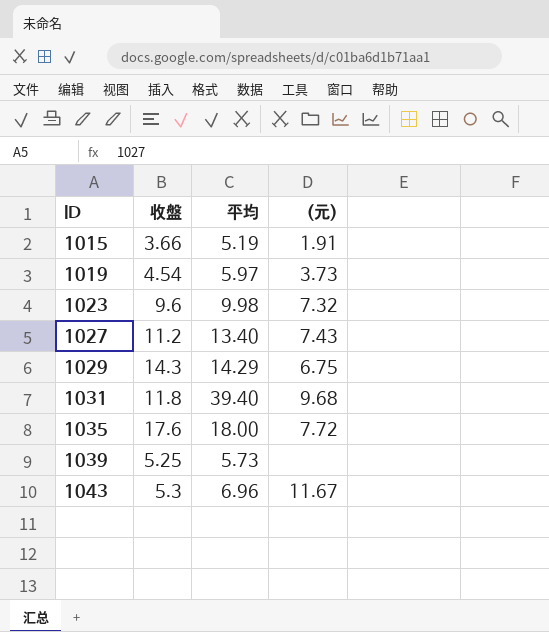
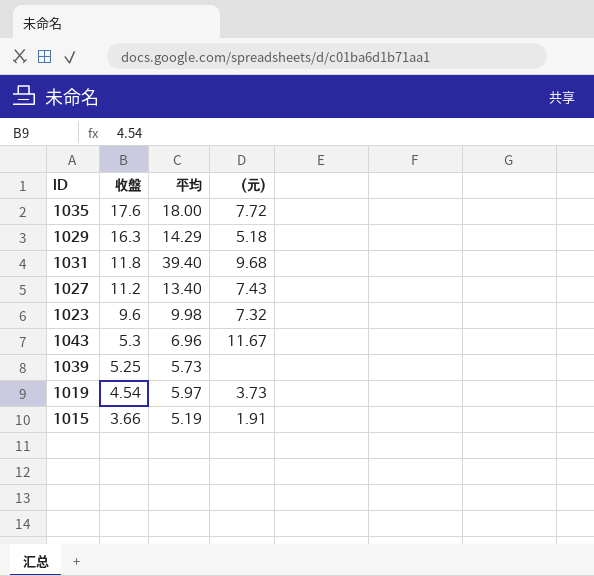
row order: ID ascending -> 收盤 descending
1029 | 收盤: 14.3 -> 16.3
1029 | (元): 6.75 -> 5.18

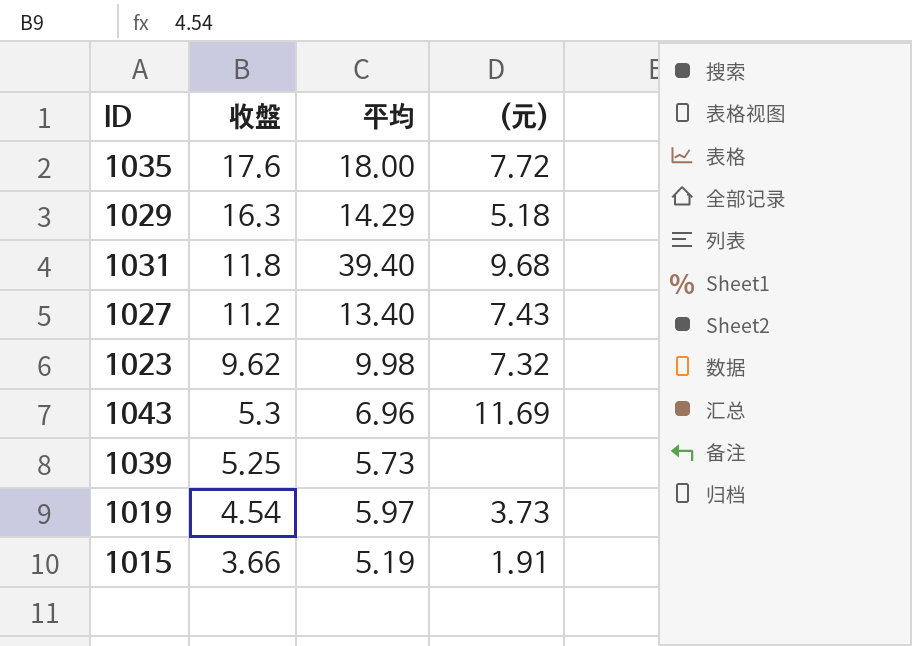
1023 | 收盤: 9.6 -> 9.62
1043 | (元): 11.67 -> 11.69

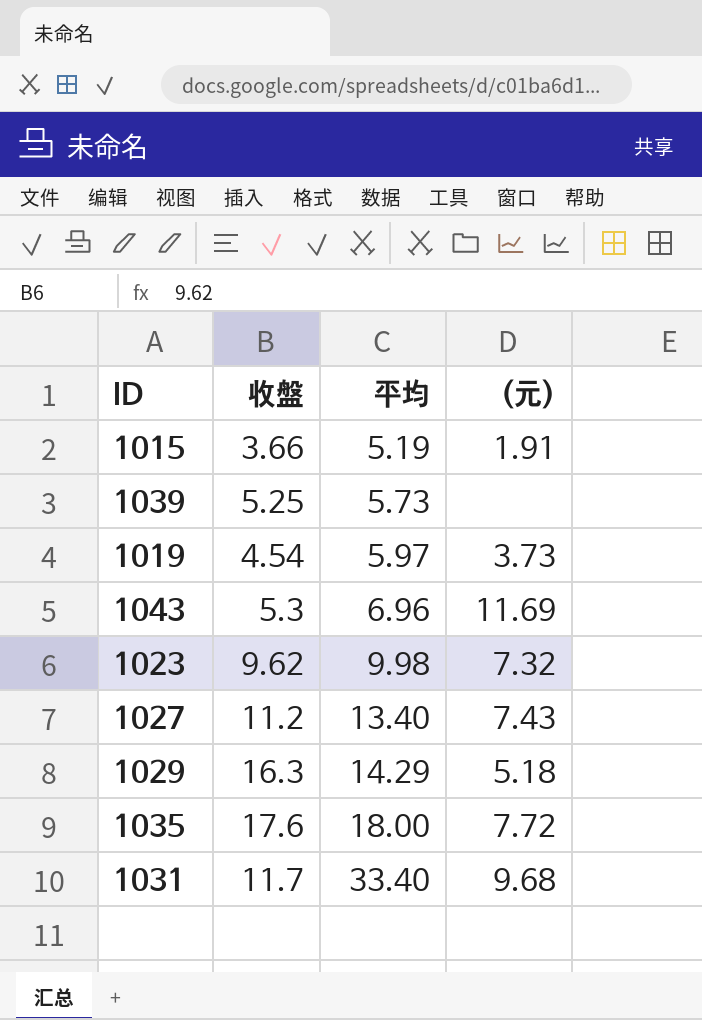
row order: 收盤 descending -> 平均 ascending
1031 | 收盤: 11.8 -> 11.7
1031 | 平均: 39.40 -> 33.40

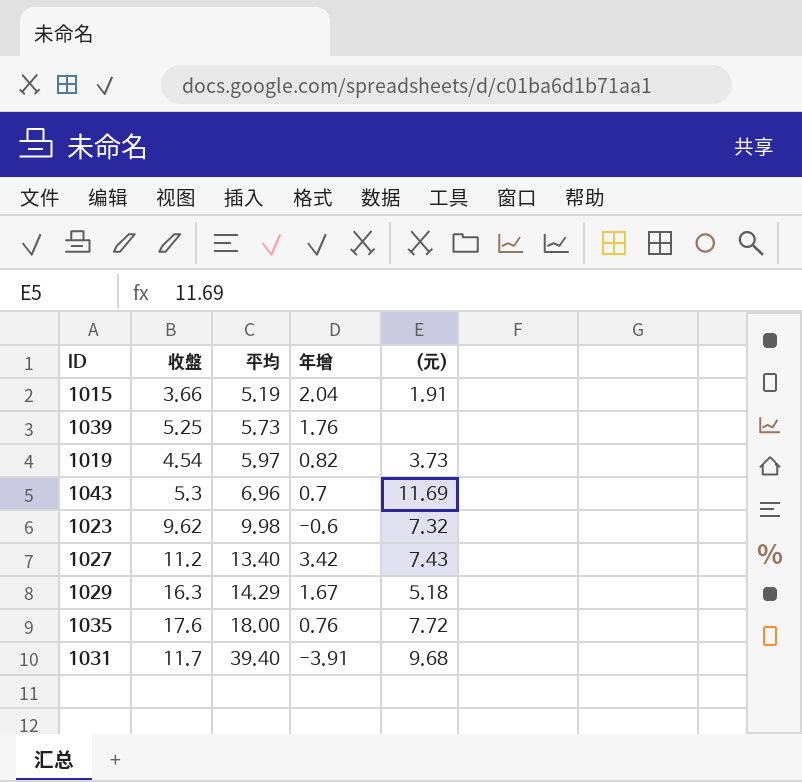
column 年增 | position: none -> 4
1031 | 平均: 33.40 -> 39.40

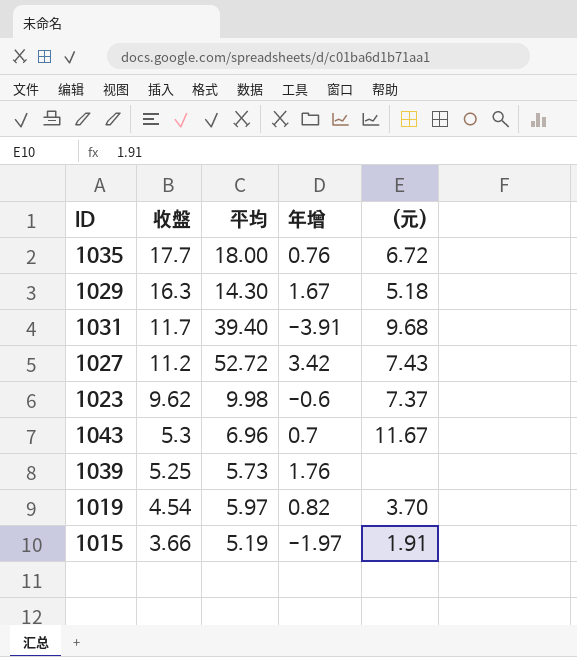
row order: 平均 ascending -> 收盤 descending
1035 | 收盤: 17.6 -> 17.7
1035 | (元): 7.72 -> 6.72
1029 | 平均: 14.29 -> 14.30
1027 | 平均: 13.40 -> 52.72
1023 | (元): 7.32 -> 7.37
1043 | (元): 11.69 -> 11.67
1019 | (元): 3.73 -> 3.70
1015 | 年增: 2.04 -> -1.97

